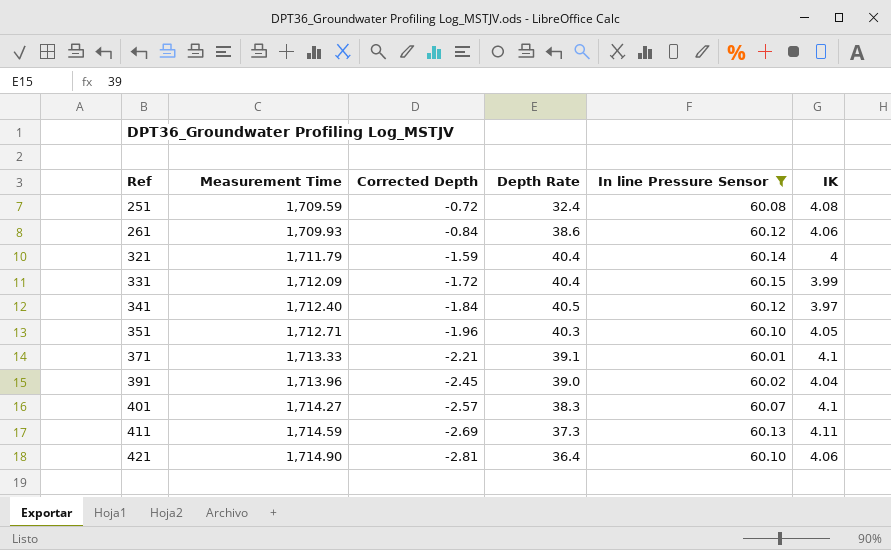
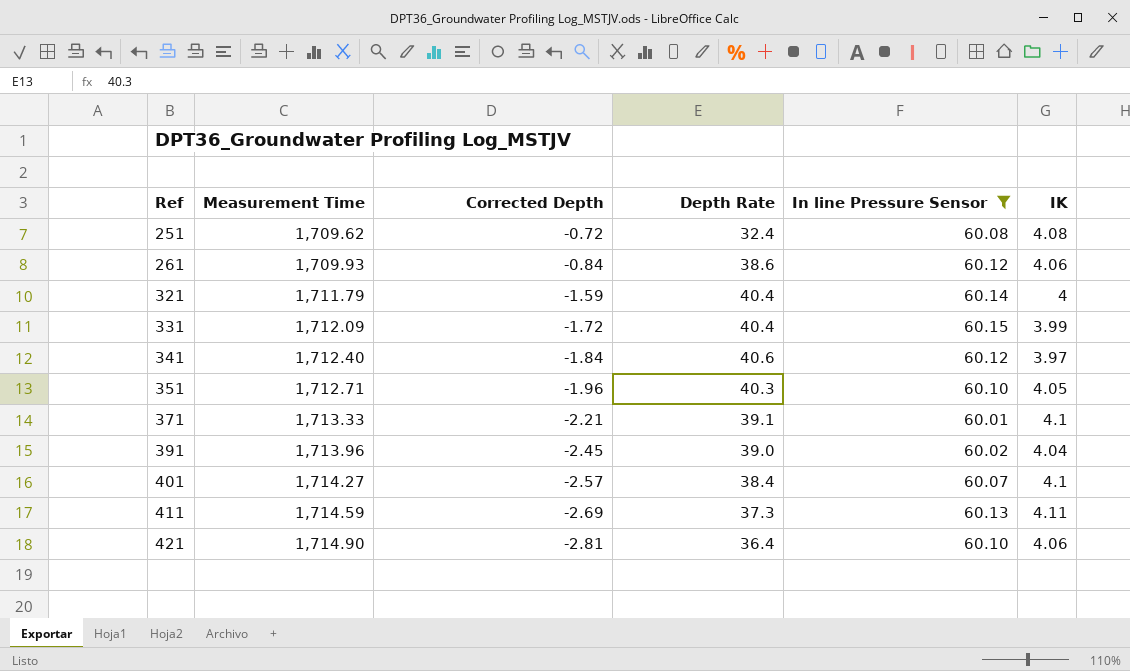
251 | Measurement Time: 1,709.59 -> 1,709.62
341 | Depth Rate: 40.5 -> 40.6
401 | Depth Rate: 38.3 -> 38.4

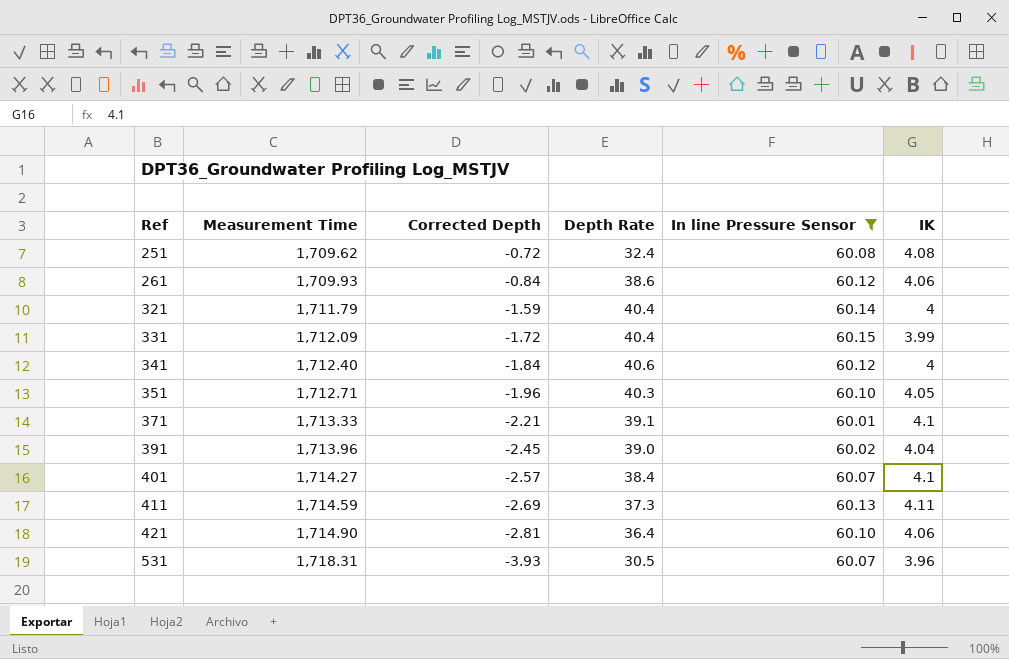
341 | IK: 3.97 -> 4
row 531: none -> 1,718.31 | -3.93 | 30.5 | 60.07 | 3.96

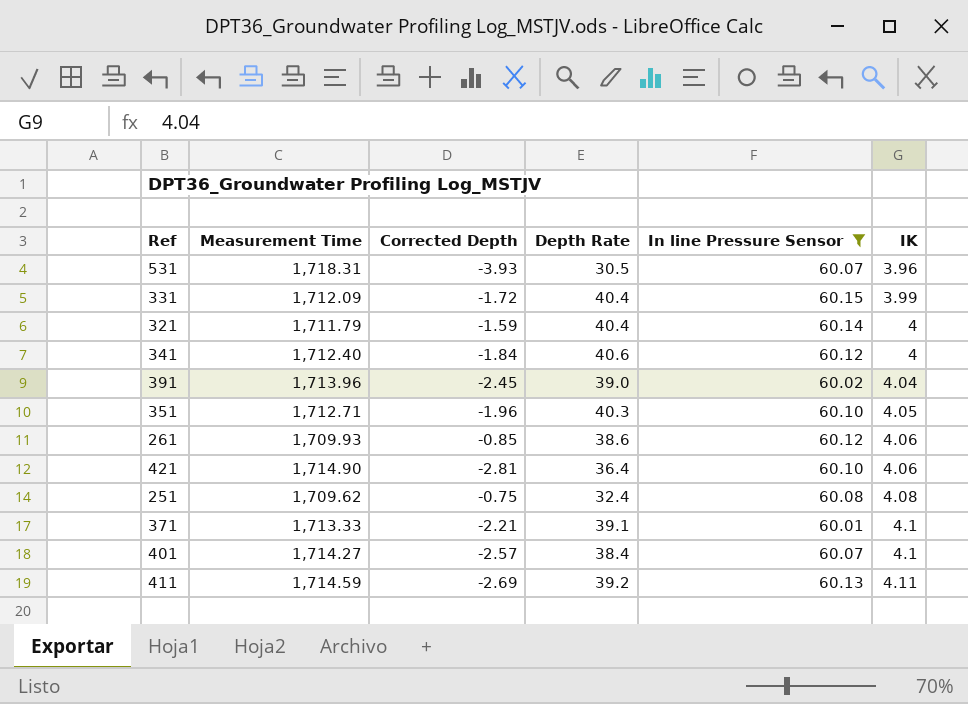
row order: Ref ascending -> IK ascending
261 | Corrected Depth: -0.84 -> -0.85
251 | Corrected Depth: -0.72 -> -0.75
411 | Depth Rate: 37.3 -> 39.2

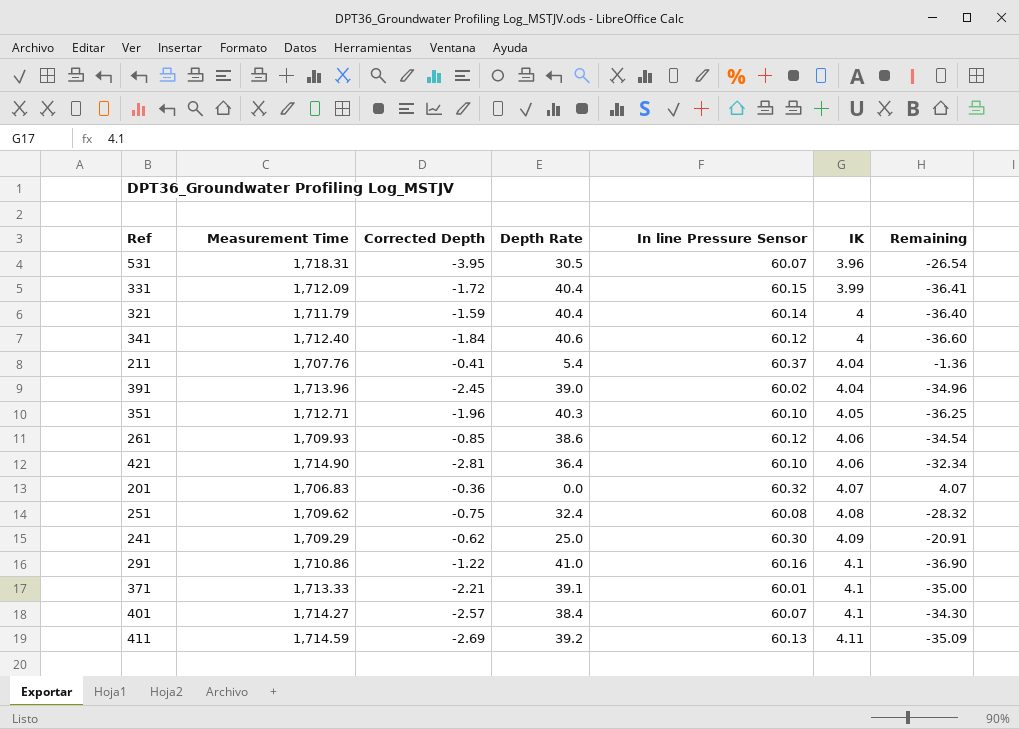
filter: In line Pressure Sensor <= 60.15 -> none
column Remaining | formula: none -> [IK] - [Depth Rate]
531 | Corrected Depth: -3.93 -> -3.95

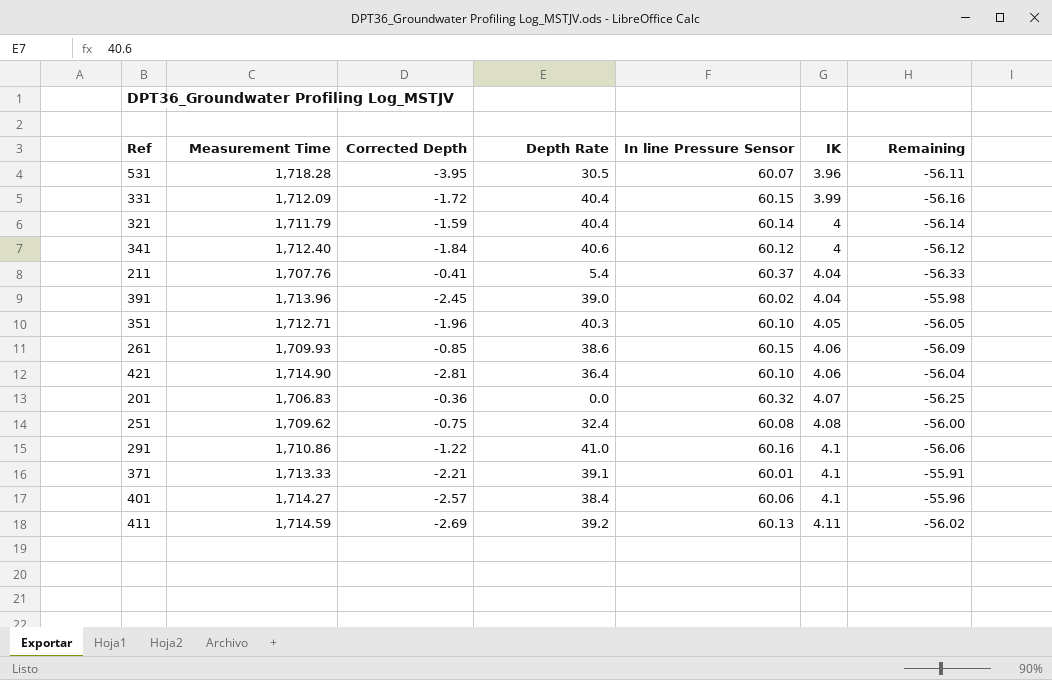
column Remaining | formula: [IK] - [Depth Rate] -> [IK] - [In line Pressure Sensor]
row 241: 1,709.29 | -0.62 | 25.0 | 60.30 | 4.09 | -20.91 -> none
531 | Measurement Time: 1,718.31 -> 1,718.28
261 | In line Pressure Sensor: 60.12 -> 60.15
401 | In line Pressure Sensor: 60.07 -> 60.06

